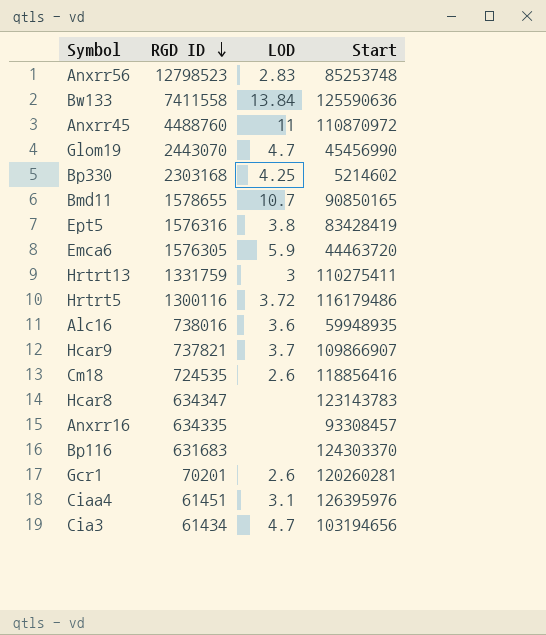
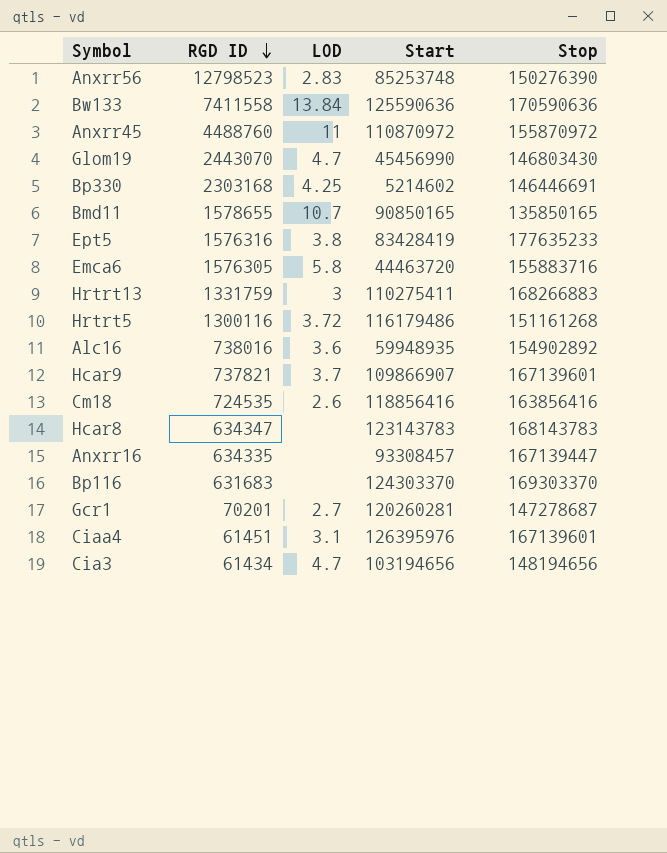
column Stop | position: none -> 5
Emca6 | LOD: 5.9 -> 5.8
Gcr1 | LOD: 2.6 -> 2.7

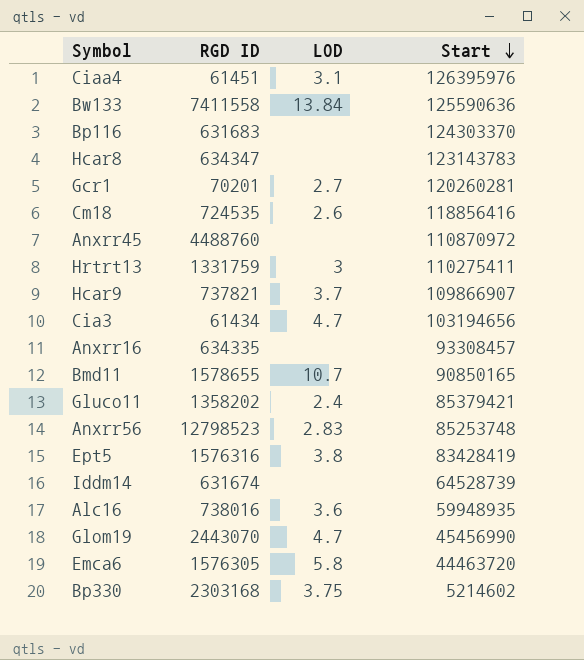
row order: RGD ID descending -> Start descending
column Stop | position: 5 -> none
row Hrtrt5: 1300116 | 3.72 | 116179486 | 151161268 -> none
Anxrr45 | LOD: 11 -> none
row Gluco11: none -> 1358202 | 2.4 | 85379421
row Iddm14: none -> 631674 | none | 64528739
Bp330 | LOD: 4.25 -> 3.75

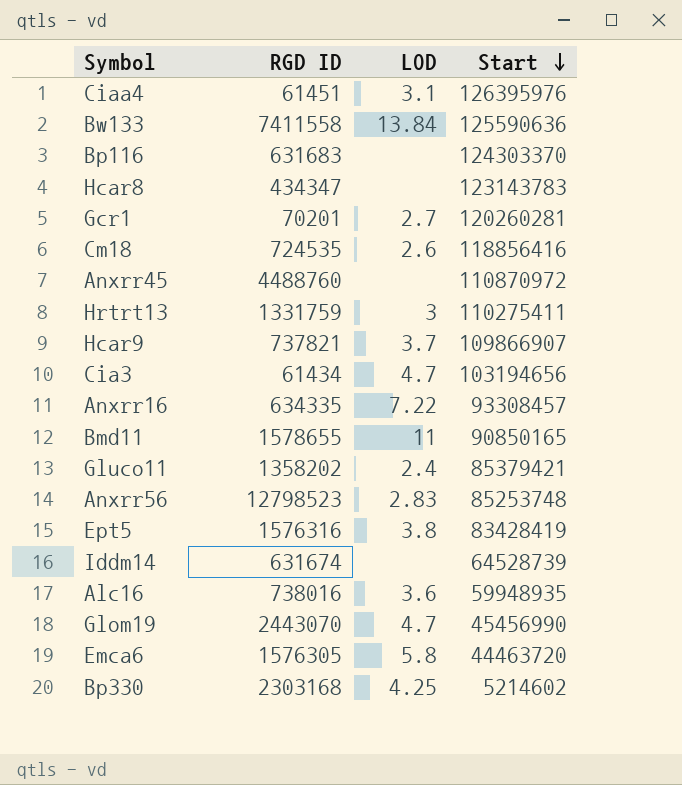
Hcar8 | RGD ID: 634347 -> 434347
Anxrr16 | LOD: none -> 7.22
Bmd11 | LOD: 10.7 -> 11
Bp330 | LOD: 3.75 -> 4.25

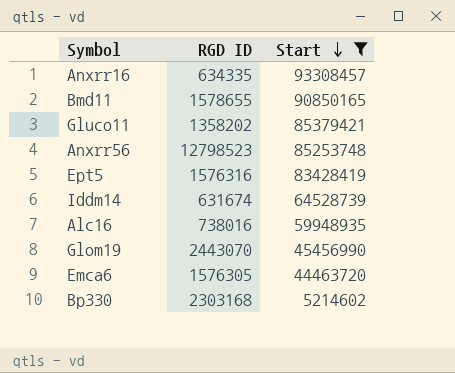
filter: none -> Start <= 93308457
column LOD | position: 3 -> none

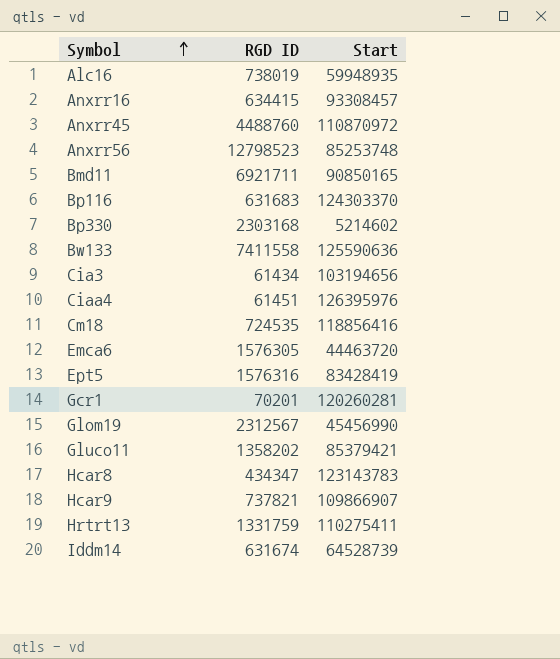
filter: Start <= 93308457 -> none
row order: Start descending -> Symbol ascending
Alc16 | RGD ID: 738016 -> 738019
Anxrr16 | RGD ID: 634335 -> 634415
Bmd11 | RGD ID: 1578655 -> 6921711
Glom19 | RGD ID: 2443070 -> 2312567

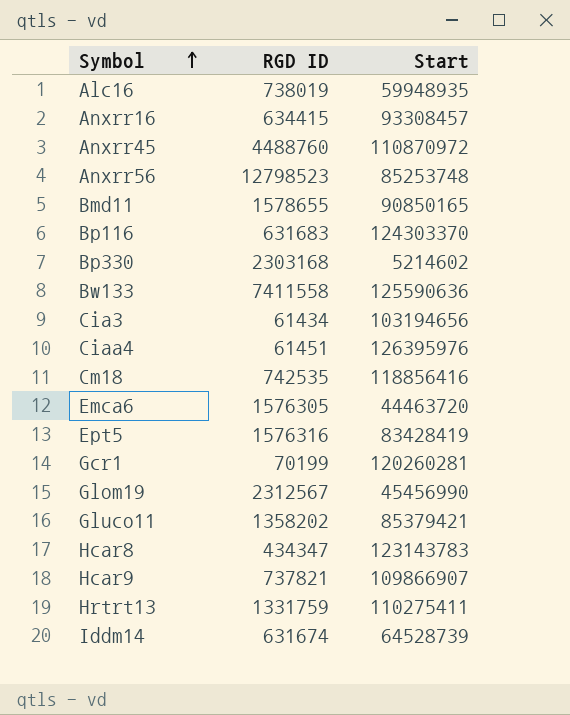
Bmd11 | RGD ID: 6921711 -> 1578655
Cm18 | RGD ID: 724535 -> 742535
Gcr1 | RGD ID: 70201 -> 70199

